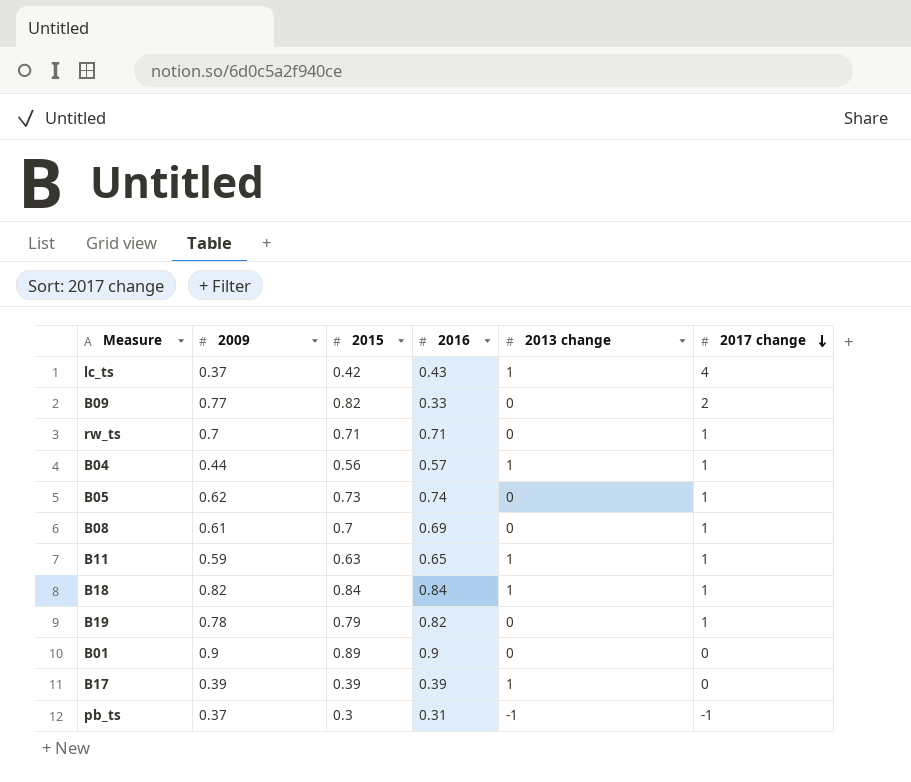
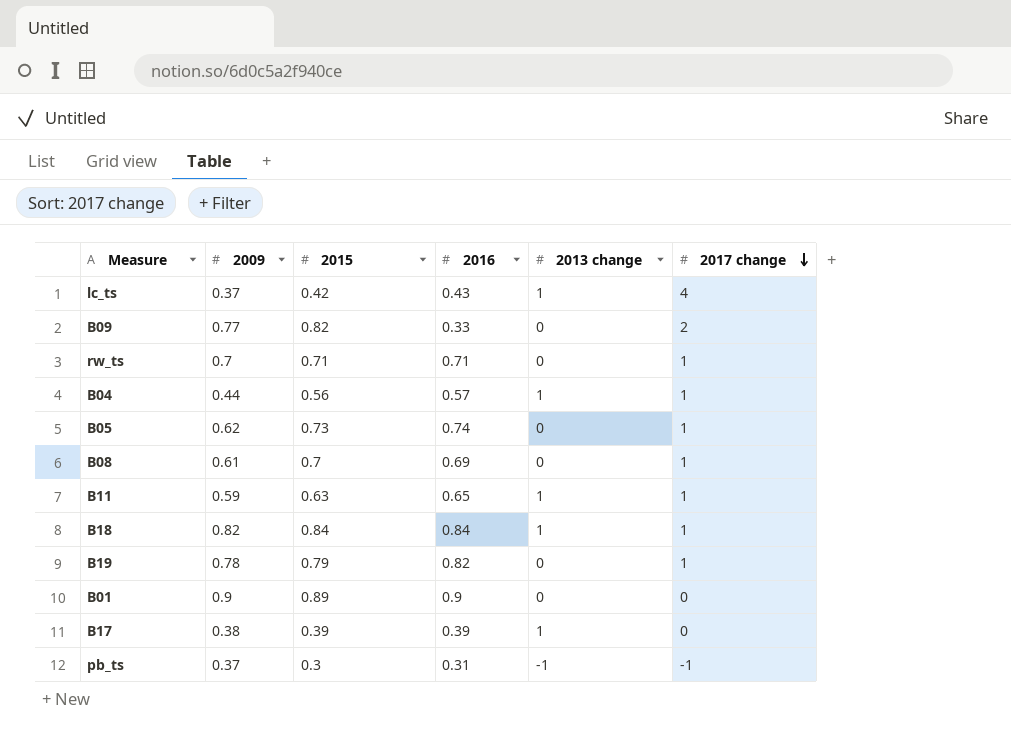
B17 | 2009: 0.39 -> 0.38

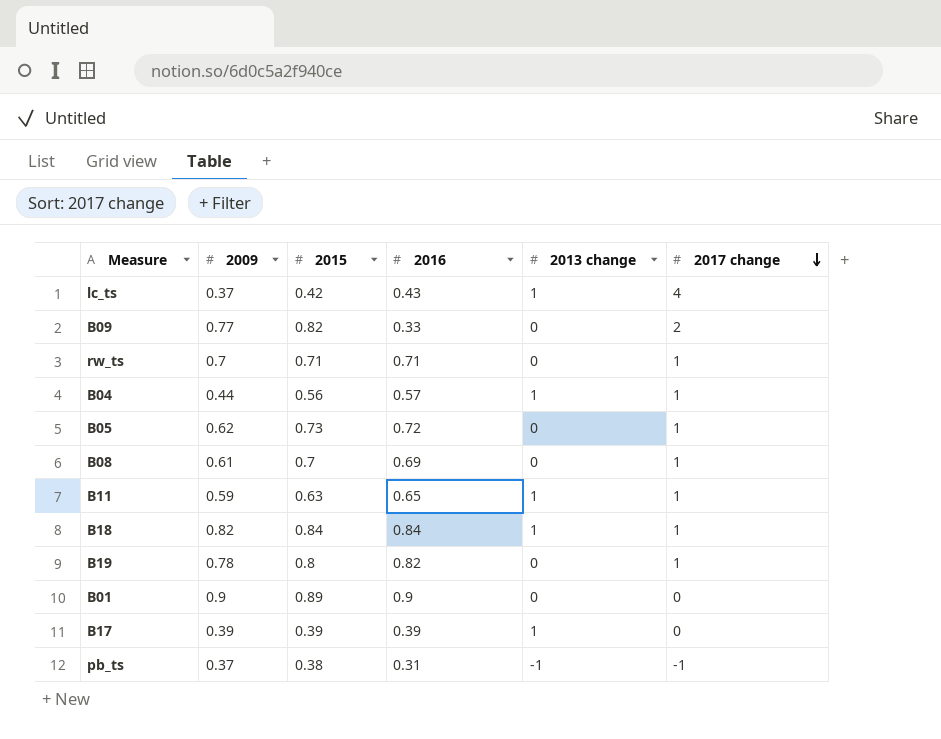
B05 | 2016: 0.74 -> 0.72
B19 | 2015: 0.79 -> 0.8
B17 | 2009: 0.38 -> 0.39
pb_ts | 2015: 0.3 -> 0.38

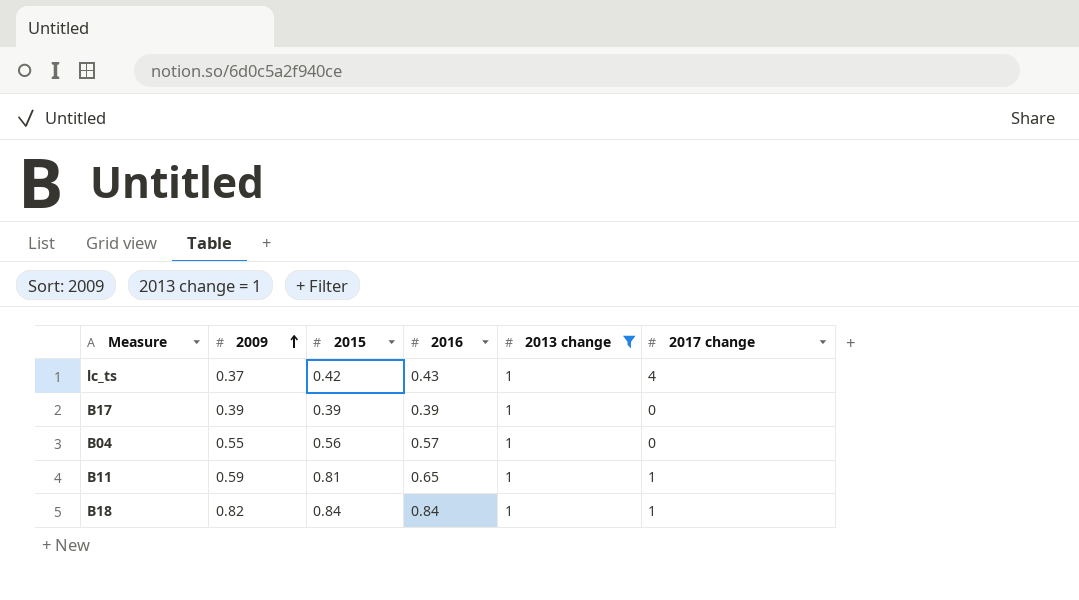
filter: none -> 2013 change = 1
row order: 2017 change descending -> 2009 ascending
B04 | 2009: 0.44 -> 0.55
B04 | 2017 change: 1 -> 0
B11 | 2015: 0.63 -> 0.81

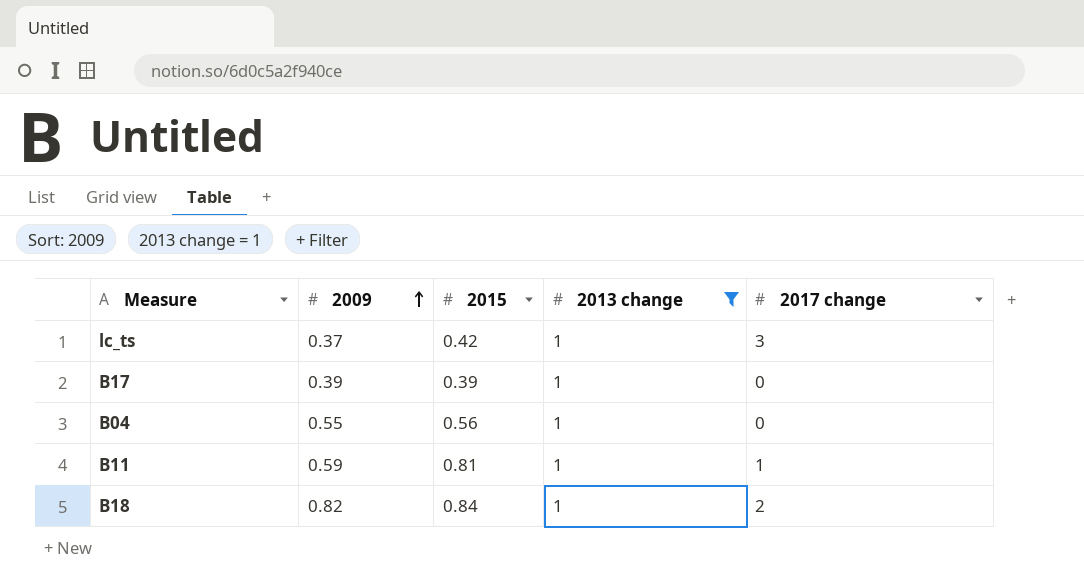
column 2016 | position: 4 -> none
lc_ts | 2017 change: 4 -> 3
B18 | 2017 change: 1 -> 2

